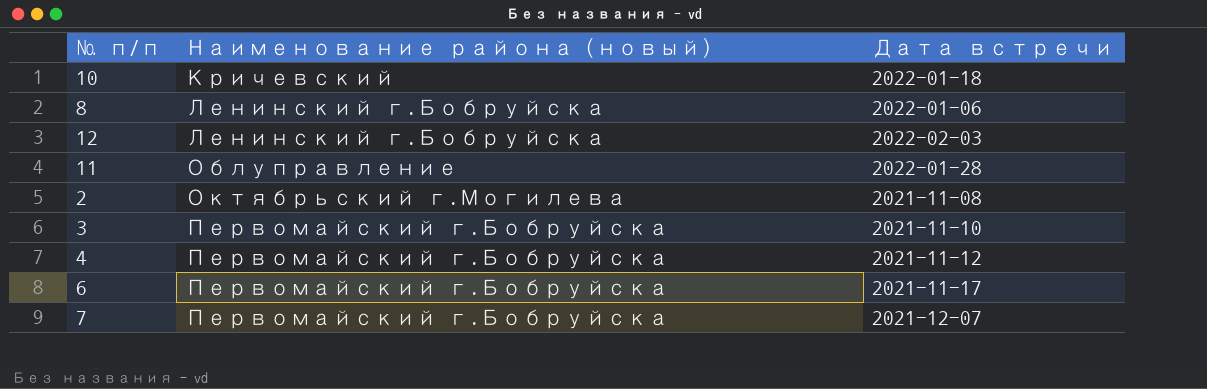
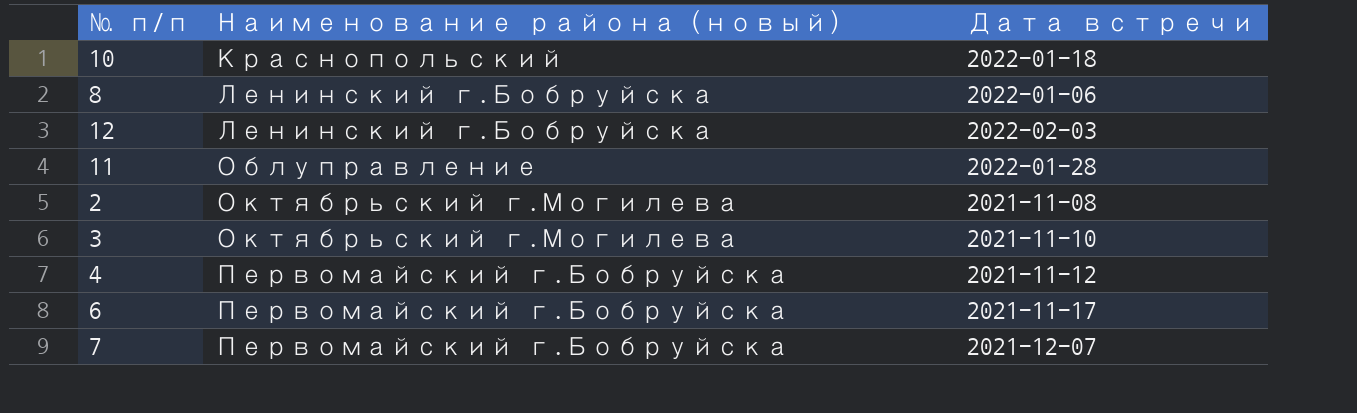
10 | Наименование района (новый): Кричевский -> Краснопольский
3 | Наименование района (новый): Первомайский г.Бобруйска -> Октябрьский г.Могилева

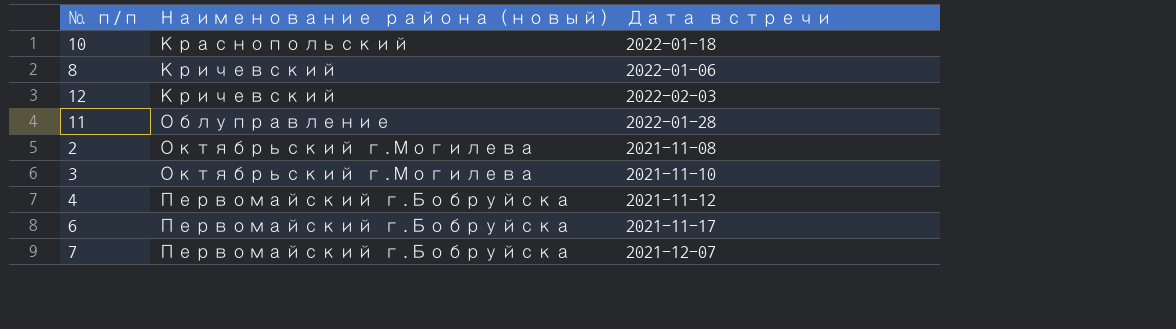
8 | Наименование района (новый): Ленинский г.Бобруйска -> Кричевский
12 | Наименование района (новый): Ленинский г.Бобруйска -> Кричевский

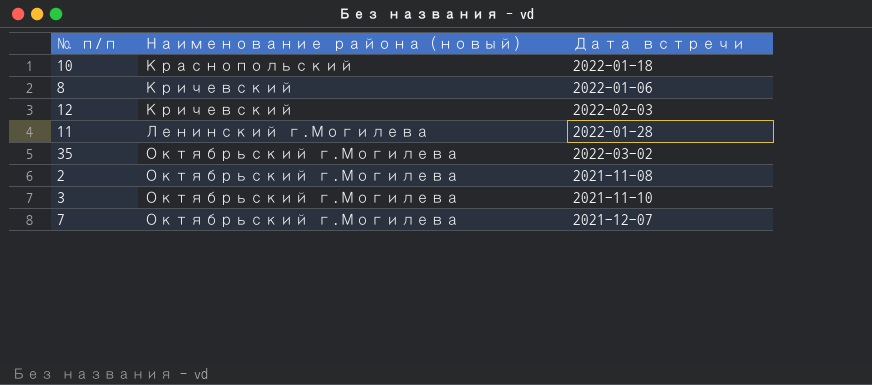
row 4: Первомайский г.Бобруйска | 2021-11-12 -> none
row 6: Первомайский г.Бобруйска | 2021-11-17 -> none
11 | Наименование района (новый): Облуправление -> Ленинский г.Могилева
row 35: none -> Октябрьский г.Могилева | 2022-03-02
7 | Наименование района (новый): Первомайский г.Бобруйска -> Октябрьский г.Могилева

